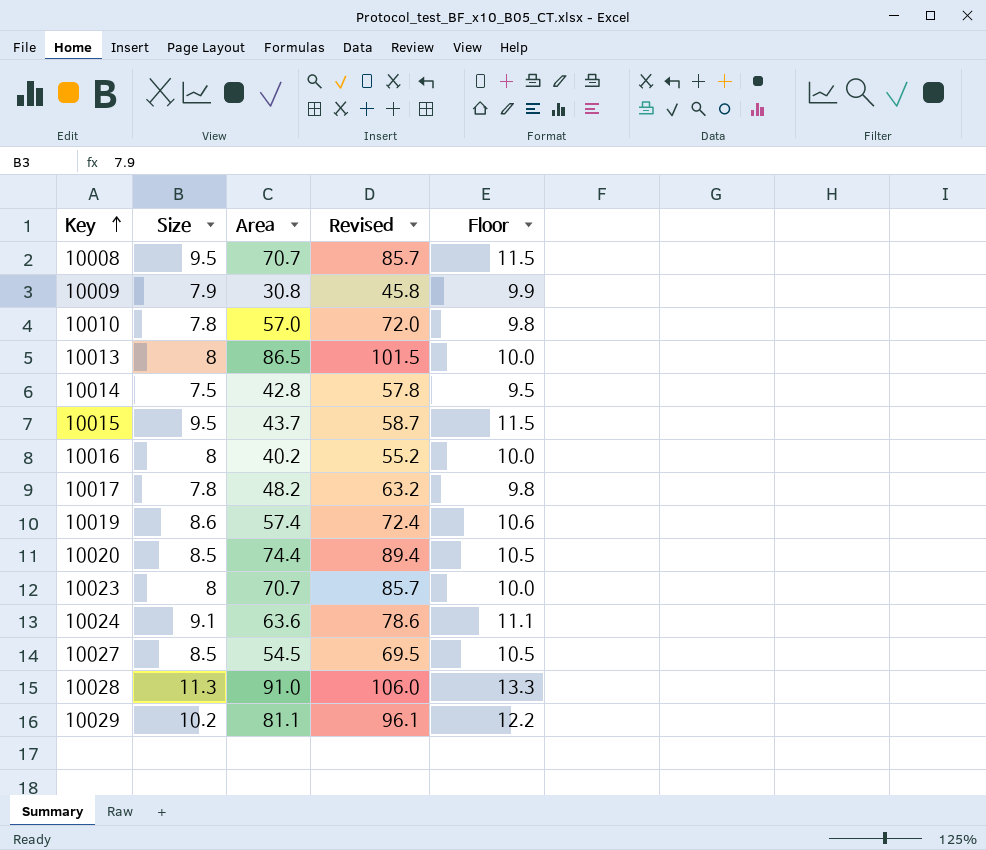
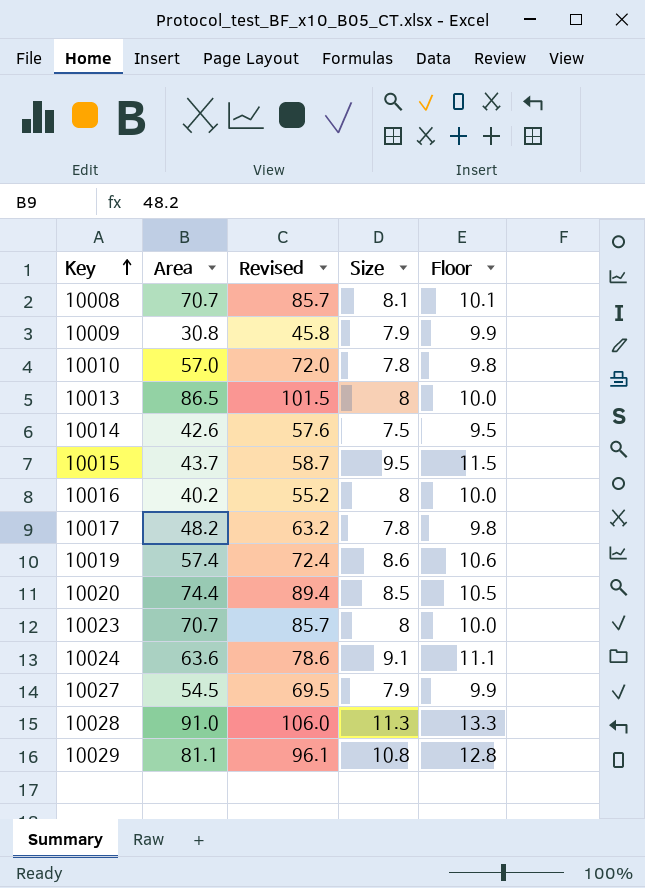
column Size | position: 2 -> 4
10008 | Size: 9.5 -> 8.1
10008 | Floor: 11.5 -> 10.1
10014 | Area: 42.8 -> 42.6
10014 | Revised: 57.8 -> 57.6
10027 | Size: 8.5 -> 7.9
10027 | Floor: 10.5 -> 9.9
10029 | Size: 10.2 -> 10.8
10029 | Floor: 12.2 -> 12.8

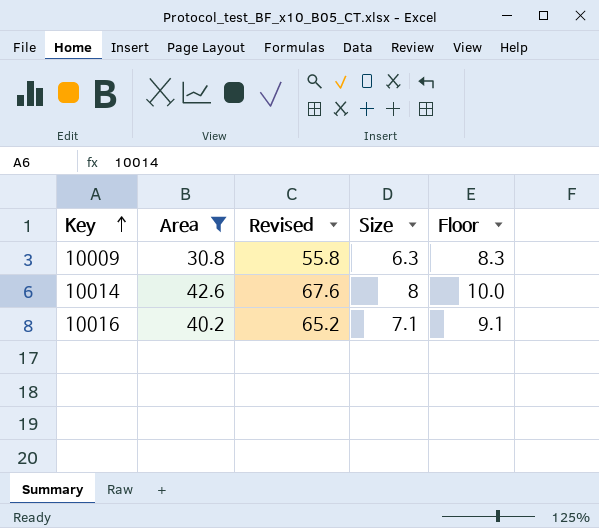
filter: none -> Area <= 42.6
column Revised | formula: [Area] + 15 -> [Area] + 25
10009 | Size: 7.9 -> 6.3
10009 | Floor: 9.9 -> 8.3
10014 | Size: 7.5 -> 8
10014 | Floor: 9.5 -> 10.0
10016 | Size: 8 -> 7.1
10016 | Floor: 10.0 -> 9.1

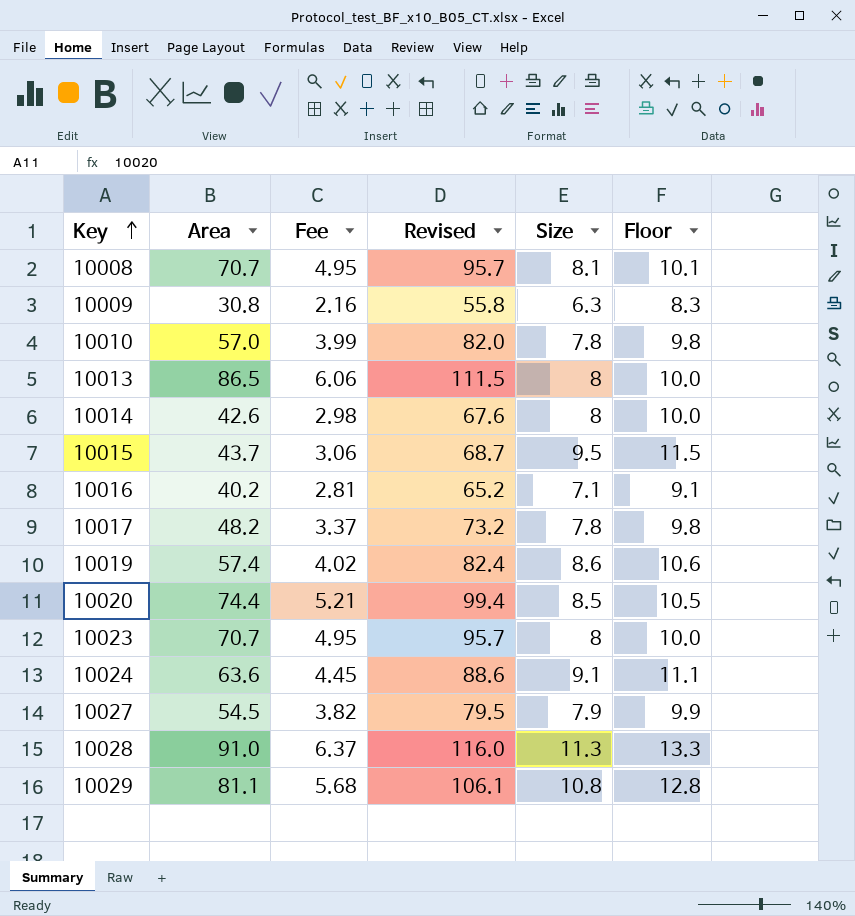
filter: Area <= 42.6 -> none
column Fee | formula: none -> [Area] * 0.07

